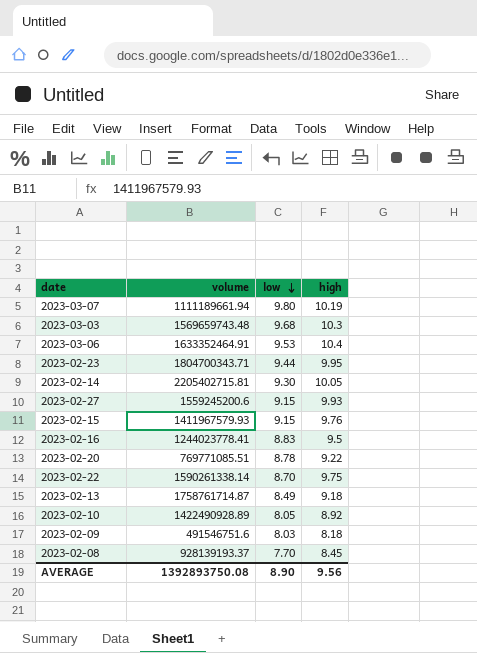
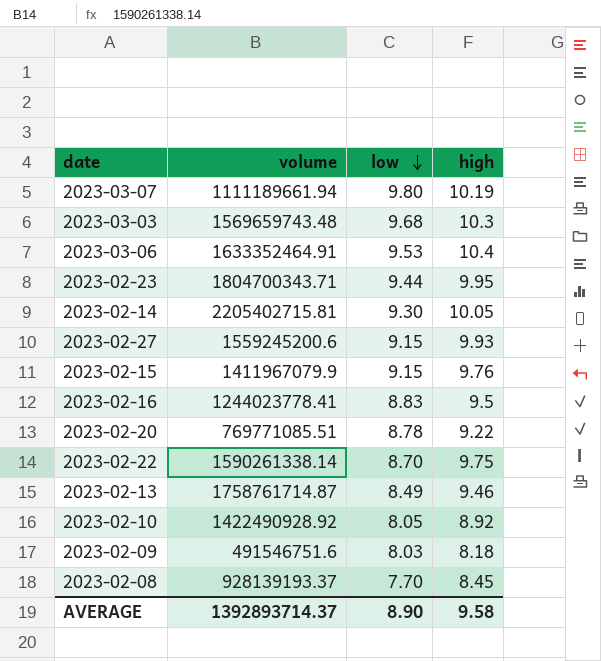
2023-02-15 | volume: 1411967579.93 -> 1411967079.9
2023-02-13 | high: 9.18 -> 9.46
2023-02-10 | volume: 1422490928.89 -> 1422490928.92
AVERAGE | volume: 1392893750.08 -> 1392893714.37
AVERAGE | high: 9.56 -> 9.58

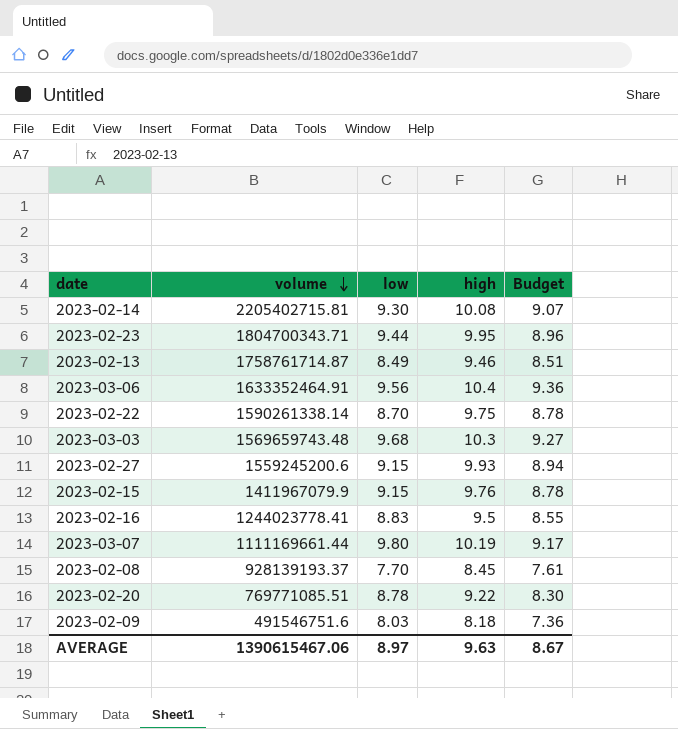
row order: low descending -> volume descending
column Budget | formula: none -> [high] * 0.9
row 2023-02-10: 1422490928.92 | 8.05 | 8.92 -> none
2023-02-14 | high: 10.05 -> 10.08
2023-03-06 | low: 9.53 -> 9.56
2023-03-07 | volume: 1111189661.94 -> 1111169661.44
AVERAGE | volume: 1392893714.37 -> 1390615467.06
AVERAGE | low: 8.90 -> 8.97
AVERAGE | high: 9.58 -> 9.63

